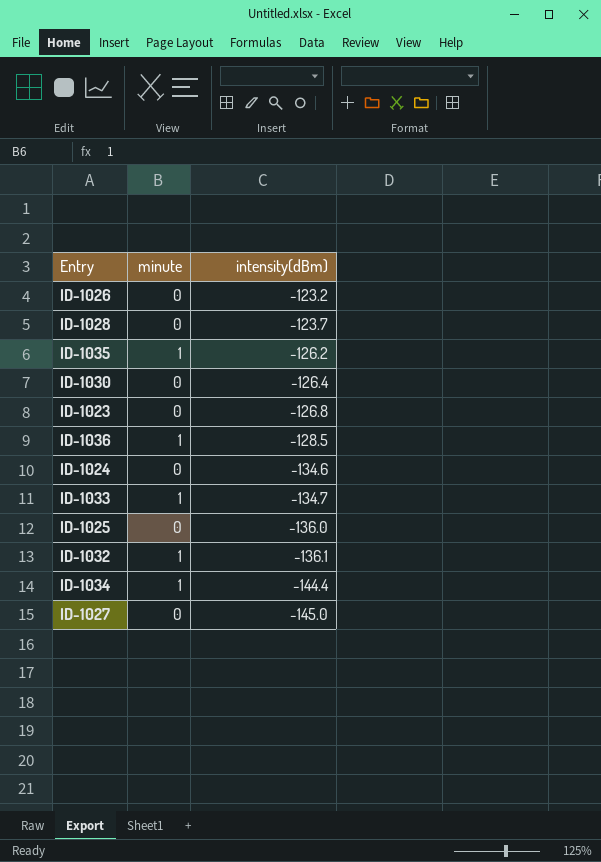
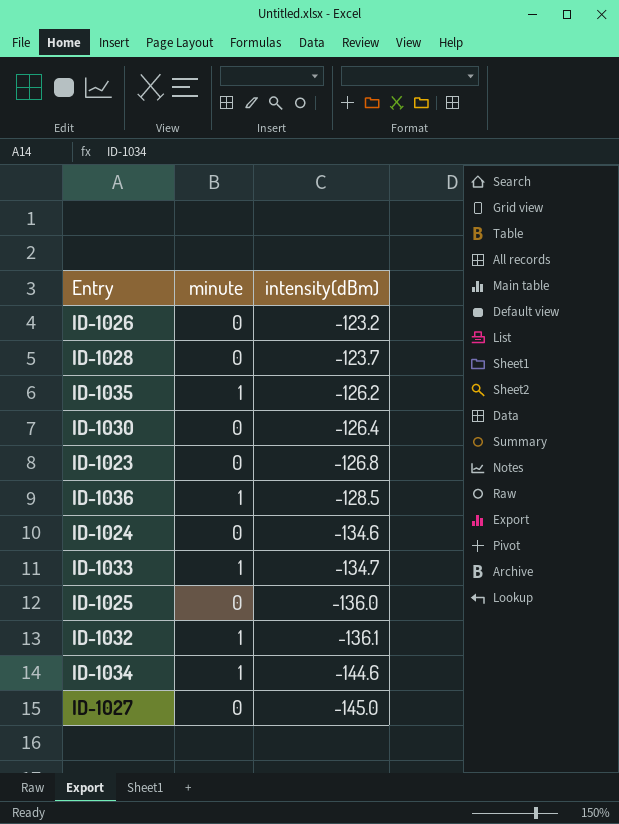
ID-1034 | intensity(dBm): -144.4 -> -144.6

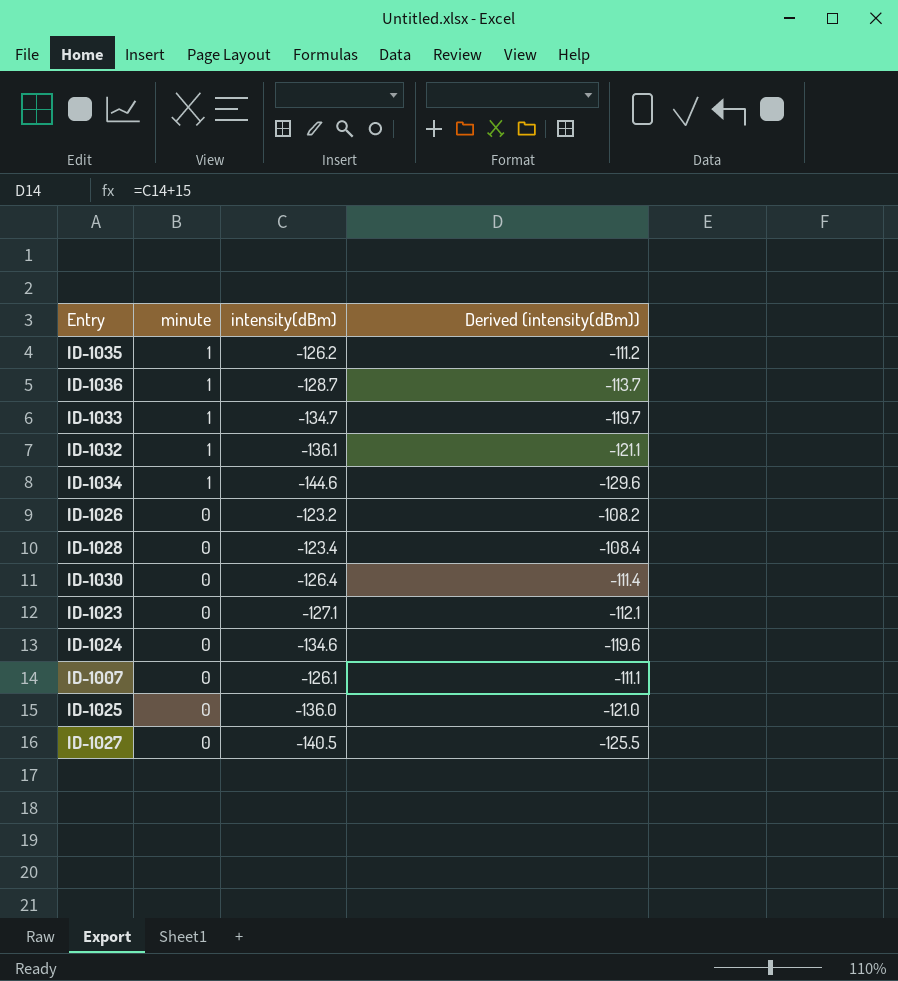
row order: intensity(dBm) descending -> minute descending
column Derived (intensity(dBm)) | formula: none -> [intensity(dBm)] + 15
ID-1036 | intensity(dBm): -128.5 -> -128.7
ID-1028 | intensity(dBm): -123.7 -> -123.4
ID-1023 | intensity(dBm): -126.8 -> -127.1
row ID-1007: none -> 0 | -126.1 | -111.1
ID-1027 | intensity(dBm): -145.0 -> -140.5

